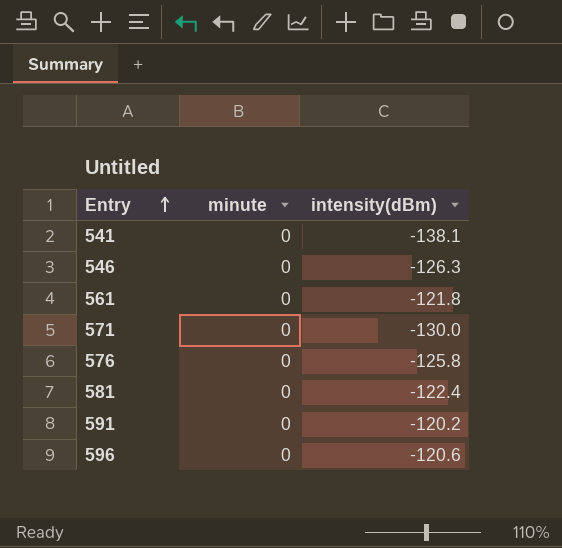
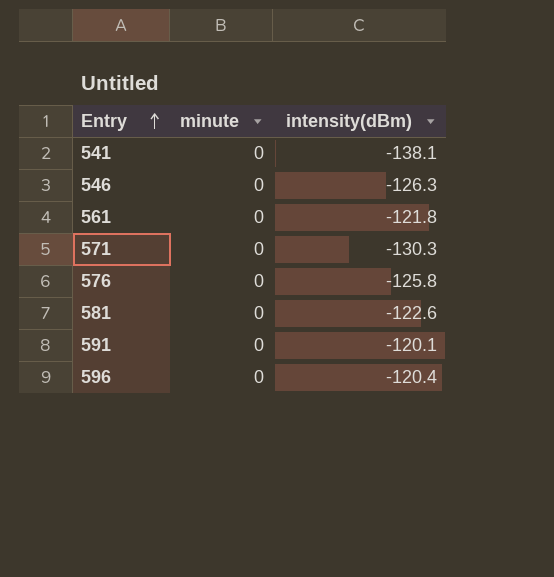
571 | intensity(dBm): -130.0 -> -130.3
581 | intensity(dBm): -122.4 -> -122.6
591 | intensity(dBm): -120.2 -> -120.1
596 | intensity(dBm): -120.6 -> -120.4

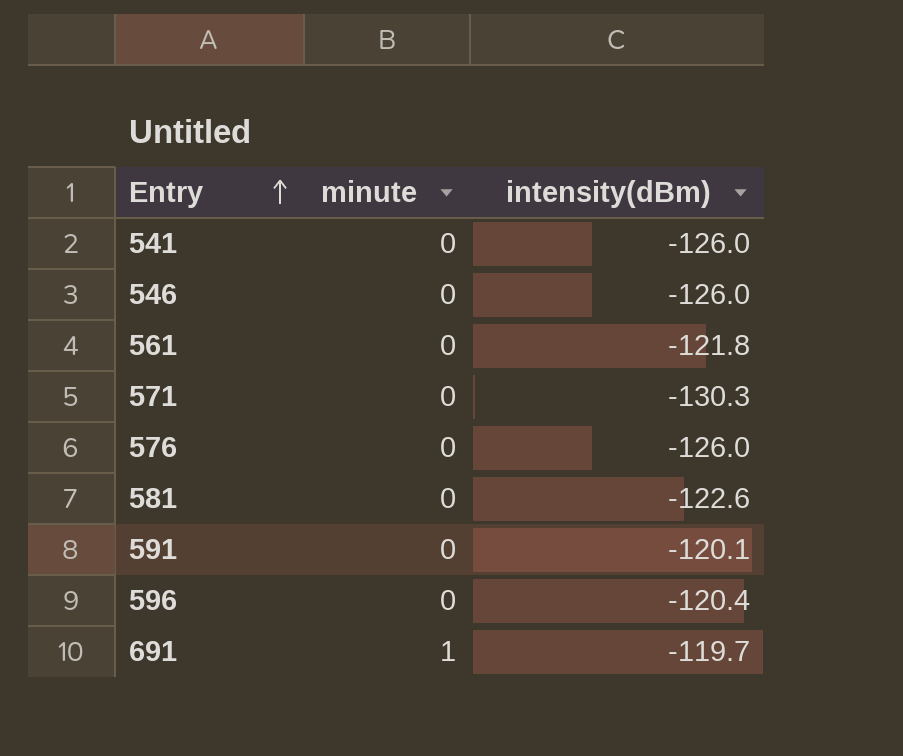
541 | intensity(dBm): -138.1 -> -126.0
546 | intensity(dBm): -126.3 -> -126.0
576 | intensity(dBm): -125.8 -> -126.0
row 691: none -> 1 | -119.7

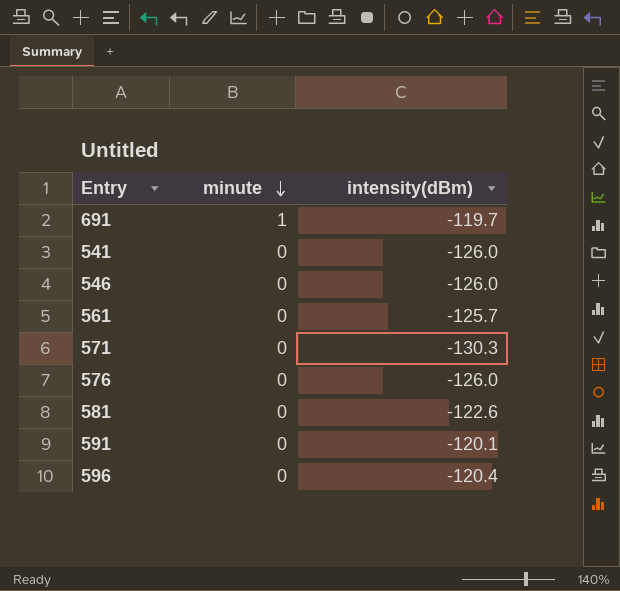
row order: Entry ascending -> minute descending
561 | intensity(dBm): -121.8 -> -125.7

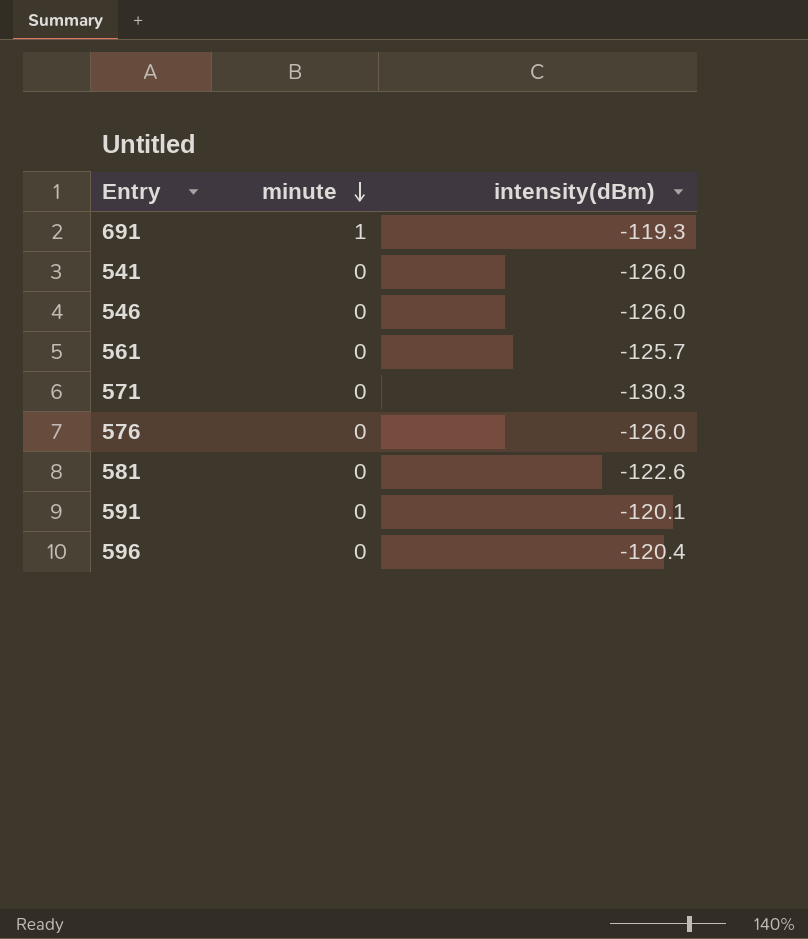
691 | intensity(dBm): -119.7 -> -119.3

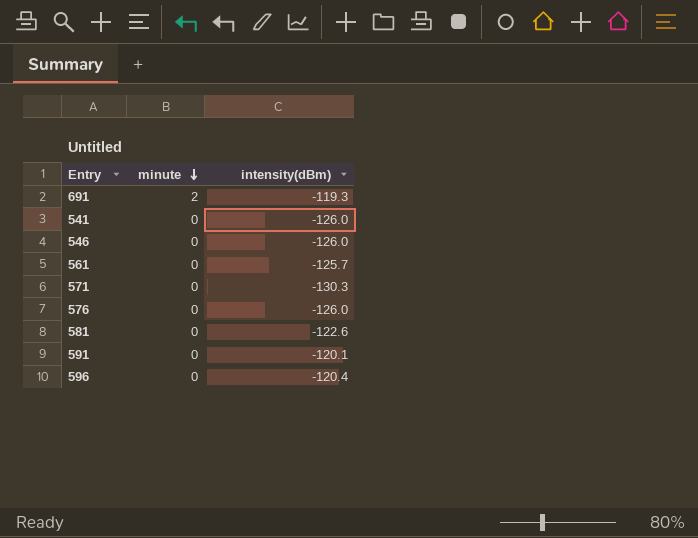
691 | minute: 1 -> 2

